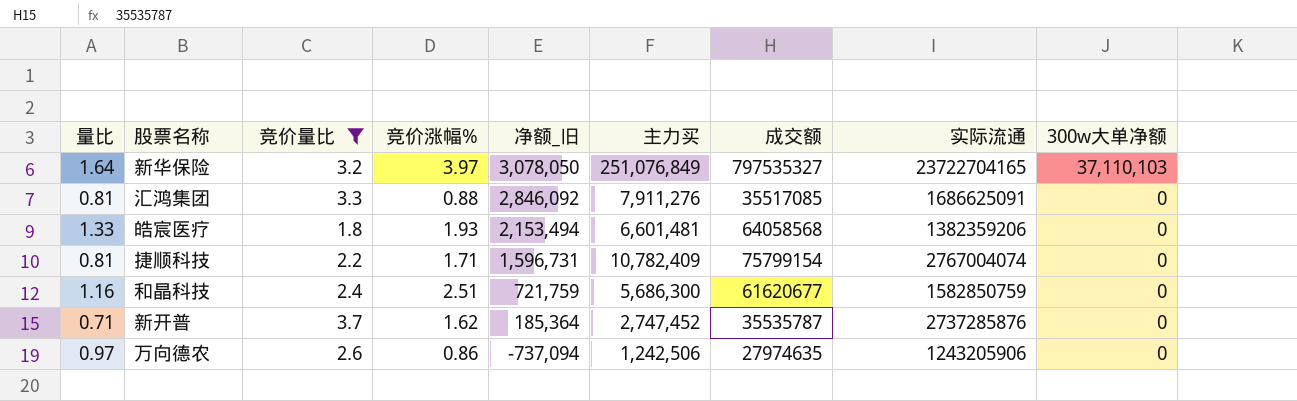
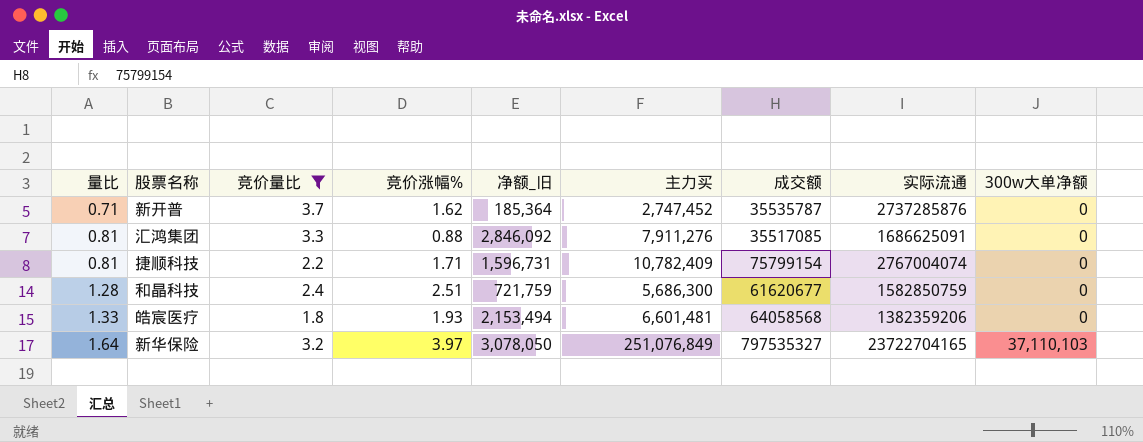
row order: 净额_旧 descending -> 量比 ascending
row 万向德农: 0.97 | 2.6 | 0.86 | -737,094 | 1,242,506 | 27974635 | 1243205906 | 0 -> none
和晶科技 | 量比: 1.16 -> 1.28

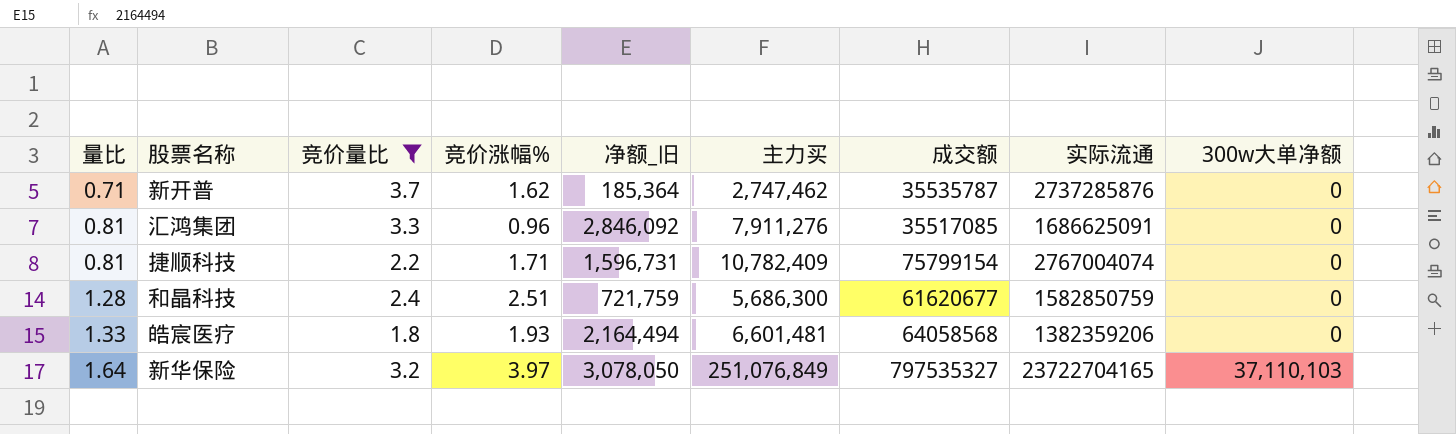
新开普 | 主力买: 2,747,452 -> 2,747,462
汇鸿集团 | 竞价涨幅%: 0.88 -> 0.96
皓宸医疗 | 净额_旧: 2,153,494 -> 2,164,494

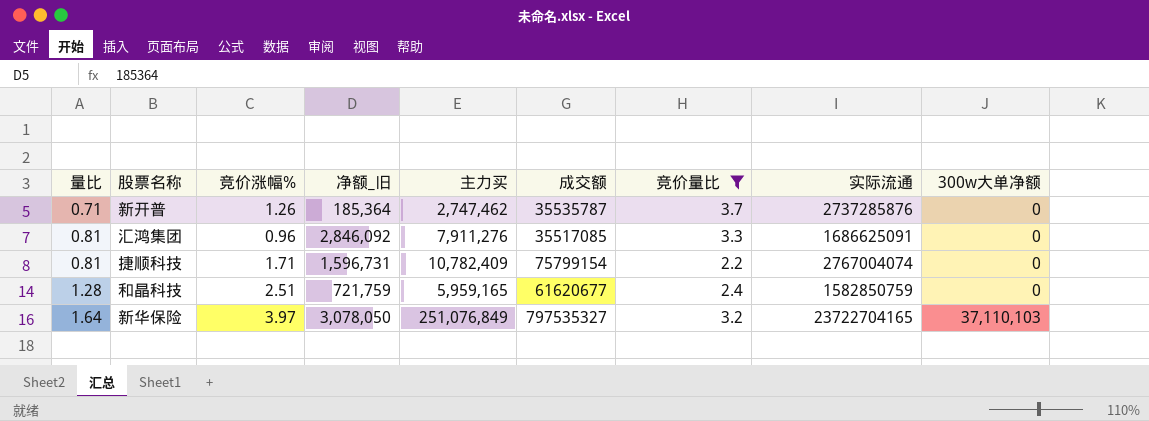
column 竞价量比 | position: 3 -> 7
row 皓宸医疗: 1.33 | 1.8 | 1.93 | 2,164,494 | 6,601,481 | 64058568 | 1382359206 | 0 -> none
新开普 | 竞价涨幅%: 1.62 -> 1.26
和晶科技 | 主力买: 5,686,300 -> 5,959,165

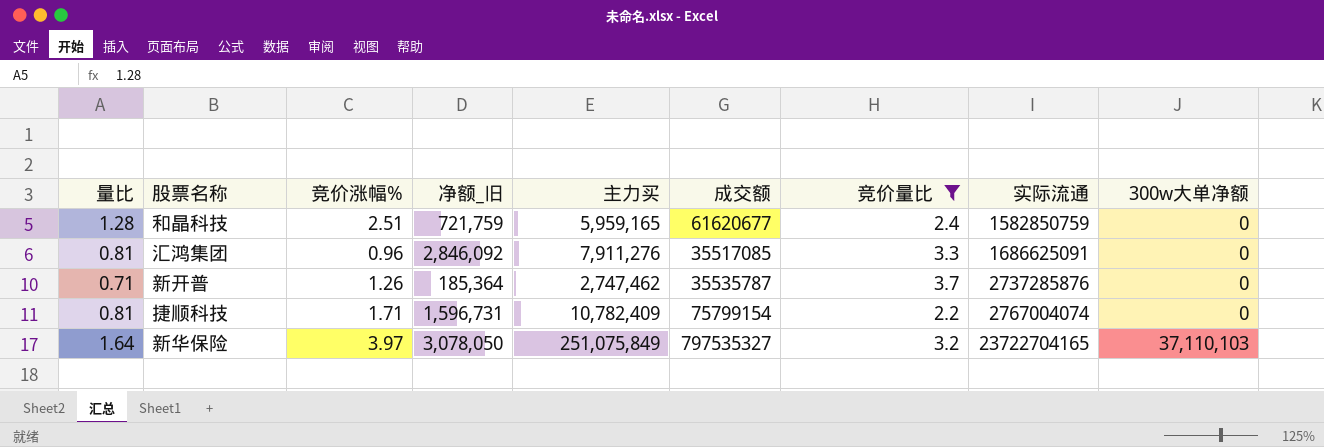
row order: 量比 ascending -> 实际流通 ascending
新华保险 | 主力买: 251,076,849 -> 251,075,849

